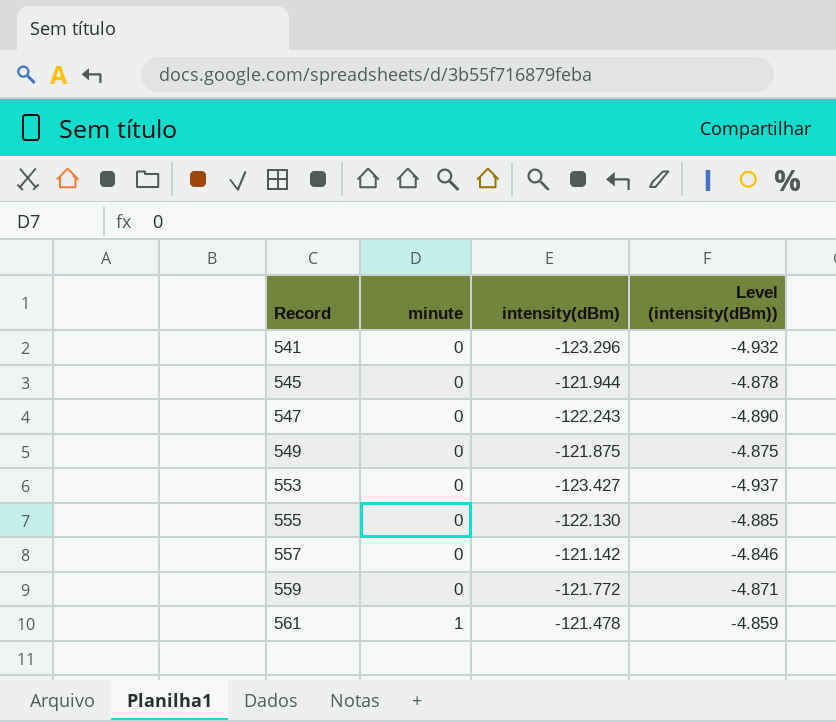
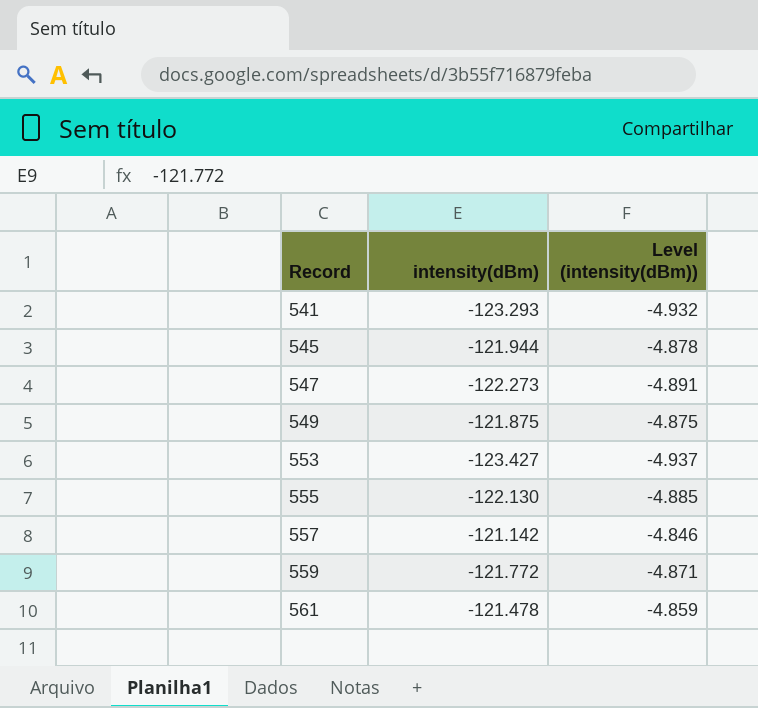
column minute | position: 2 -> none
541 | intensity(dBm): -123.296 -> -123.293
547 | intensity(dBm): -122.243 -> -122.273
547 | Level (intensity(dBm)): -4.890 -> -4.891

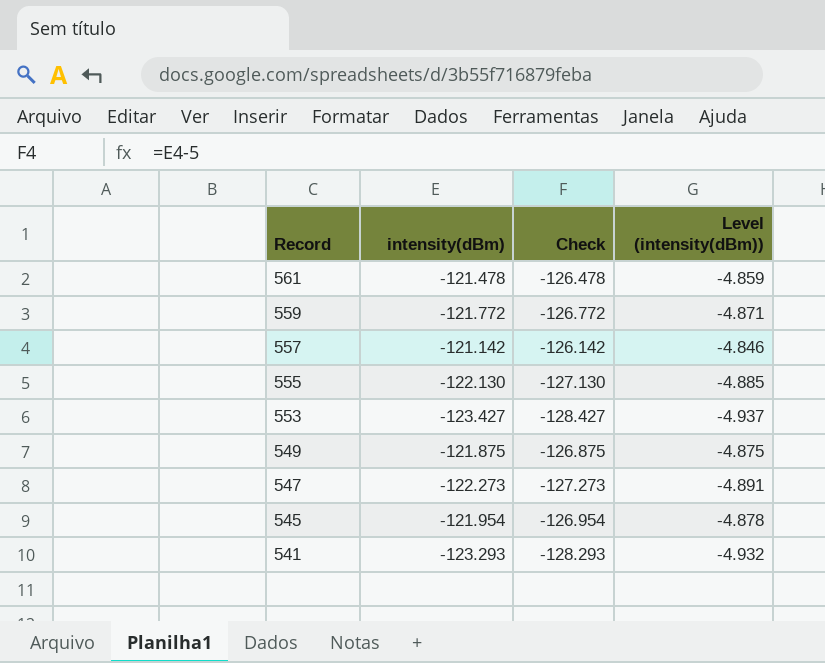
row order: Record ascending -> Record descending
column Check | formula: none -> [intensity(dBm)] - 5
545 | intensity(dBm): -121.944 -> -121.954

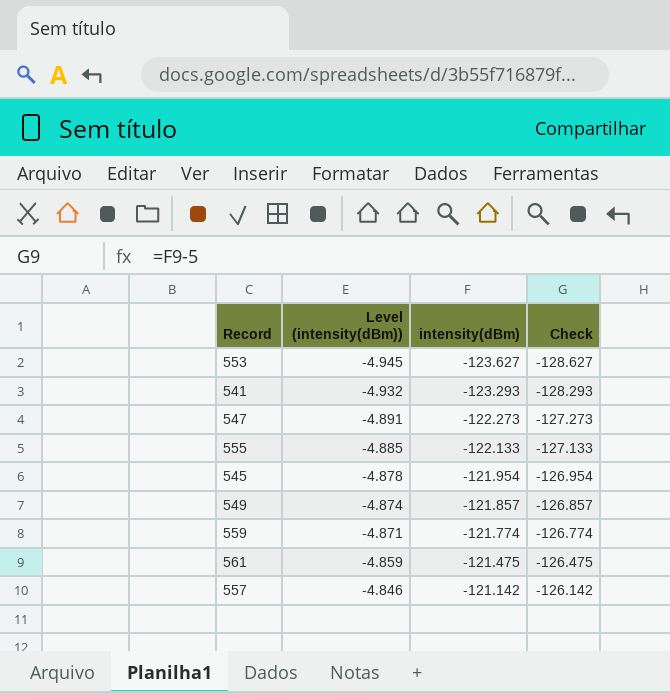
row order: Record descending -> Level (intensity(dBm)) ascending
column Level (intensity(dBm)) | position: 4 -> 2
553 | Level (intensity(dBm)): -4.937 -> -4.945
553 | intensity(dBm): -123.427 -> -123.627
553 | Check: -128.427 -> -128.627
555 | intensity(dBm): -122.130 -> -122.133
555 | Check: -127.130 -> -127.133
549 | Level (intensity(dBm)): -4.875 -> -4.874
549 | intensity(dBm): -121.875 -> -121.857
549 | Check: -126.875 -> -126.857
559 | intensity(dBm): -121.772 -> -121.774
559 | Check: -126.772 -> -126.774
561 | intensity(dBm): -121.478 -> -121.475
561 | Check: -126.478 -> -126.475

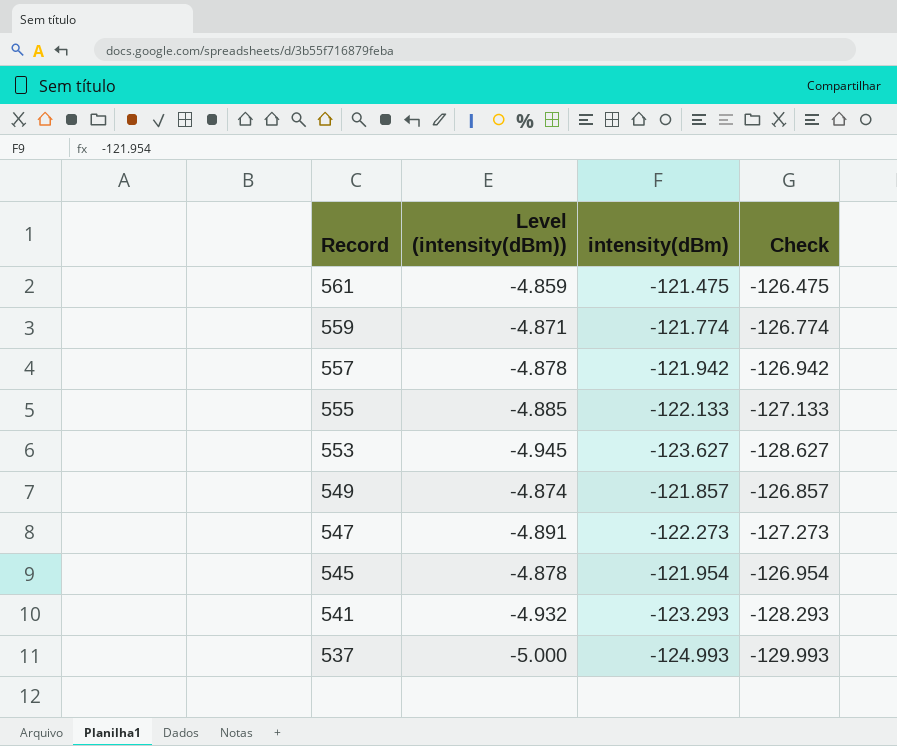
row order: Level (intensity(dBm)) ascending -> Record descending
557 | Level (intensity(dBm)): -4.846 -> -4.878
557 | intensity(dBm): -121.142 -> -121.942
557 | Check: -126.142 -> -126.942
row 537: none -> -5.000 | -124.993 | -129.993

